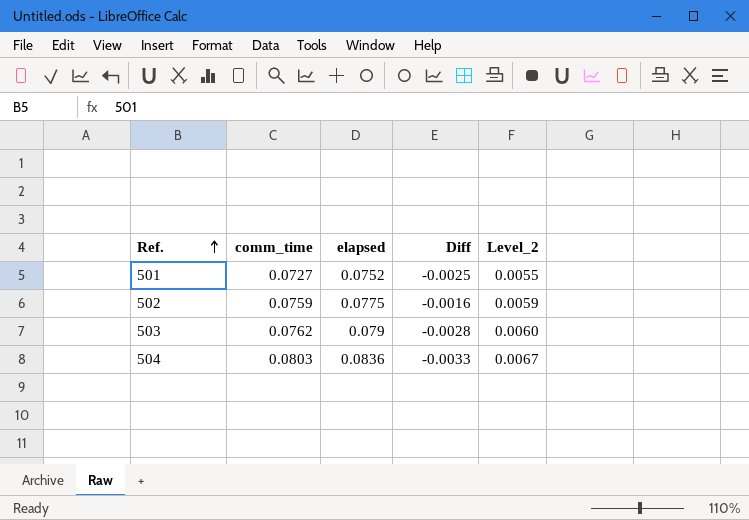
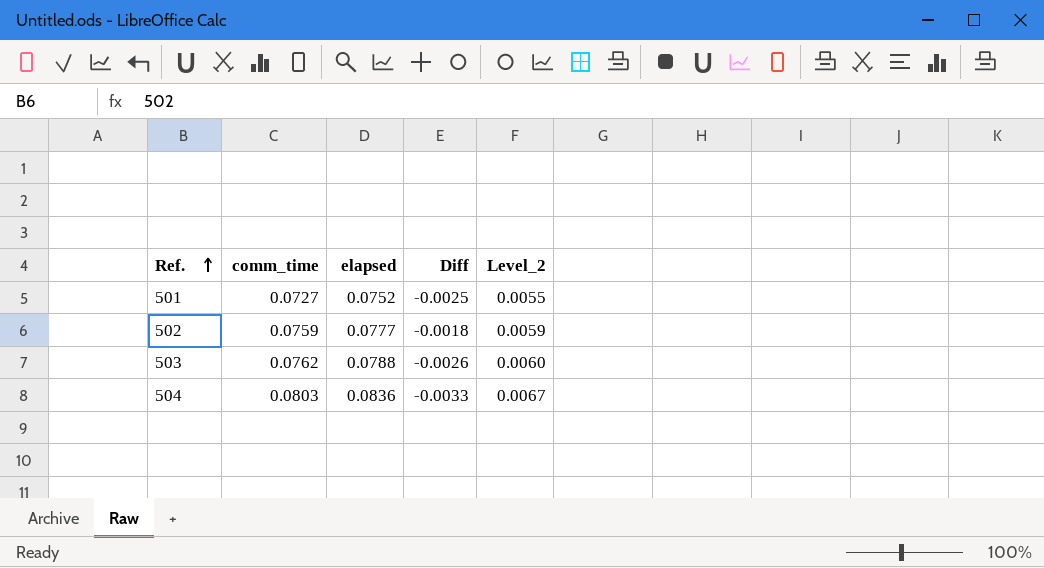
502 | elapsed: 0.0775 -> 0.0777
502 | Diff: -0.0016 -> -0.0018
503 | elapsed: 0.079 -> 0.0788
503 | Diff: -0.0028 -> -0.0026

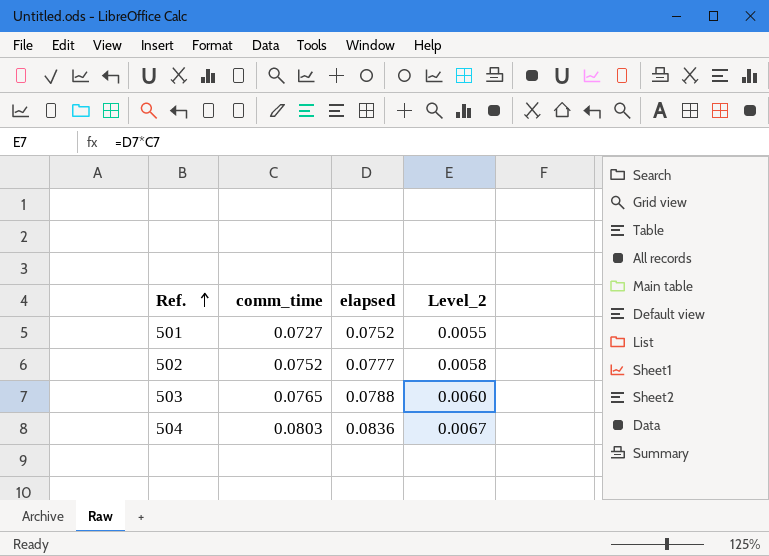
column Diff | formula: [comm_time] - [elapsed] -> none
502 | comm_time: 0.0759 -> 0.0752
502 | Level_2: 0.0059 -> 0.0058
503 | comm_time: 0.0762 -> 0.0765

